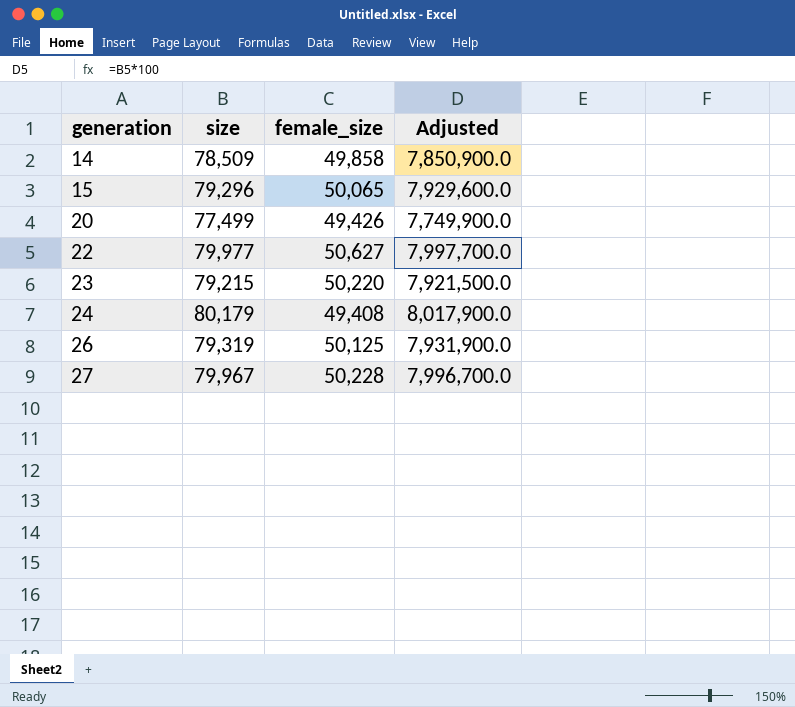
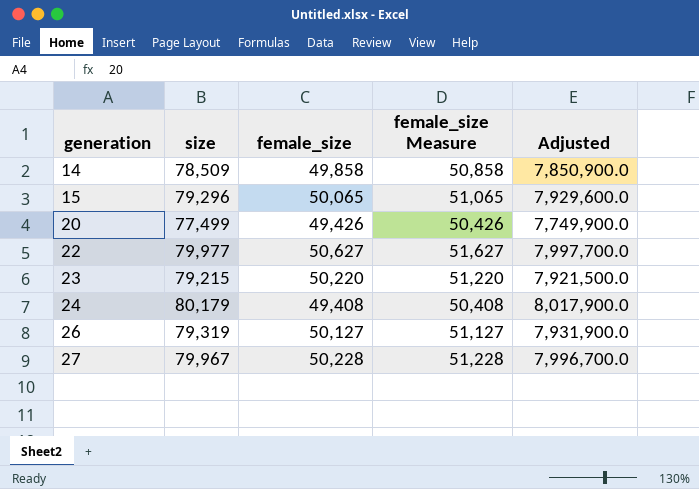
column female_size Measure | formula: none -> [female_size] + 1000
26 | female_size: 50,125 -> 50,127

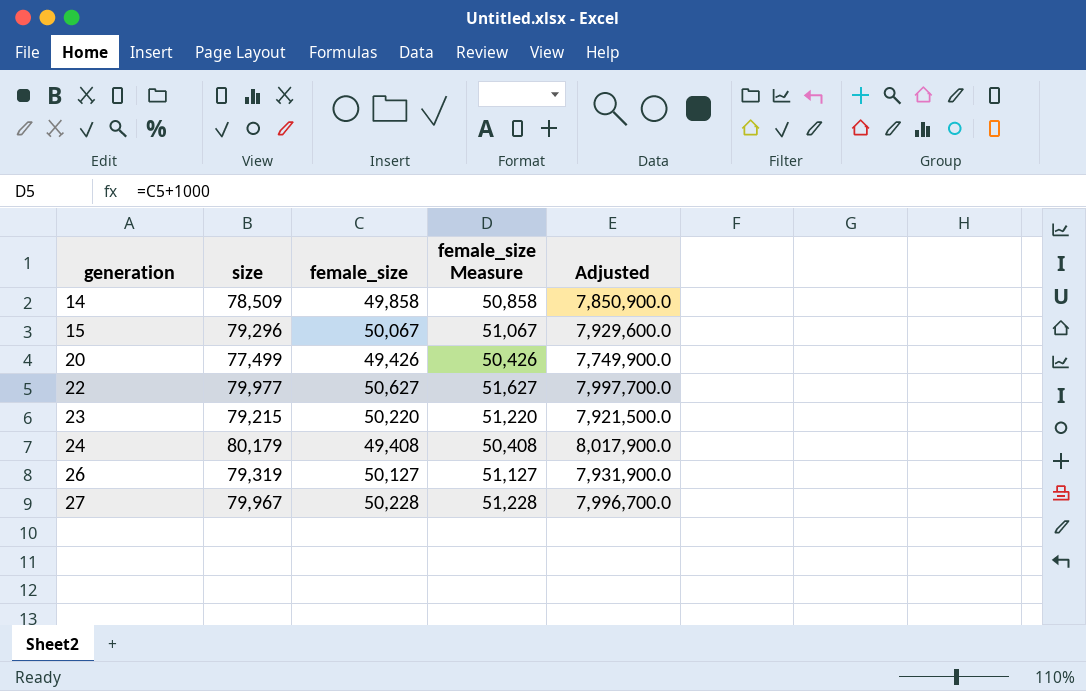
15 | female_size: 50,065 -> 50,067
15 | female_size Measure: 51,065 -> 51,067

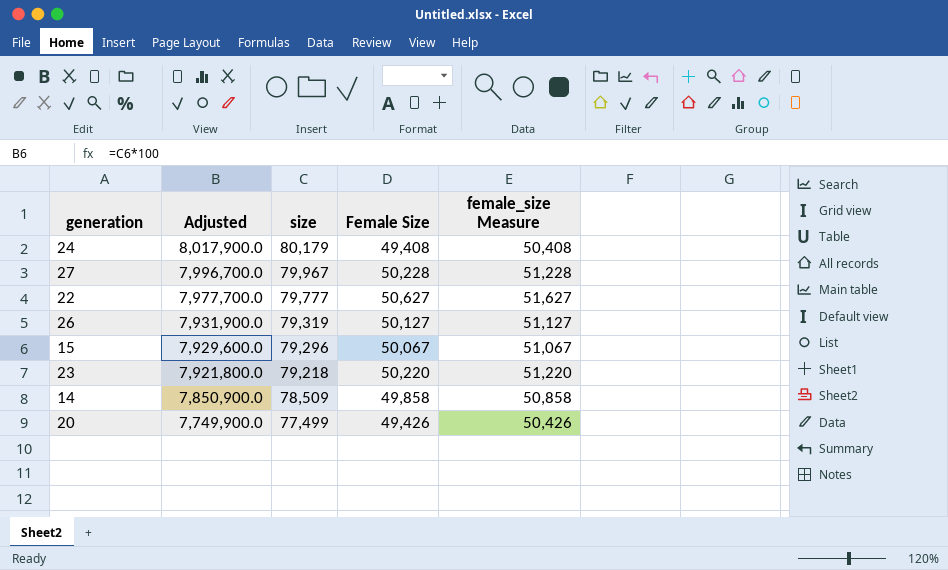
row order: generation ascending -> Adjusted descending
column Adjusted | position: 5 -> 2
column name: female_size -> Female Size
22 | Adjusted: 7,997,700.0 -> 7,977,700.0
22 | size: 79,977 -> 79,777
23 | Adjusted: 7,921,500.0 -> 7,921,800.0
23 | size: 79,215 -> 79,218

